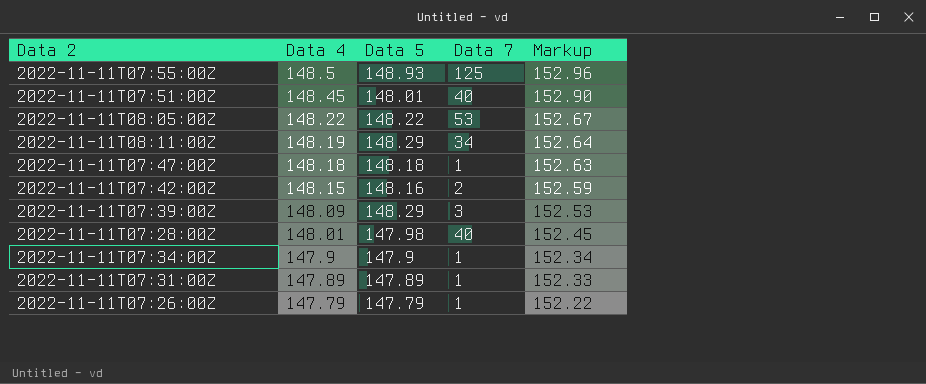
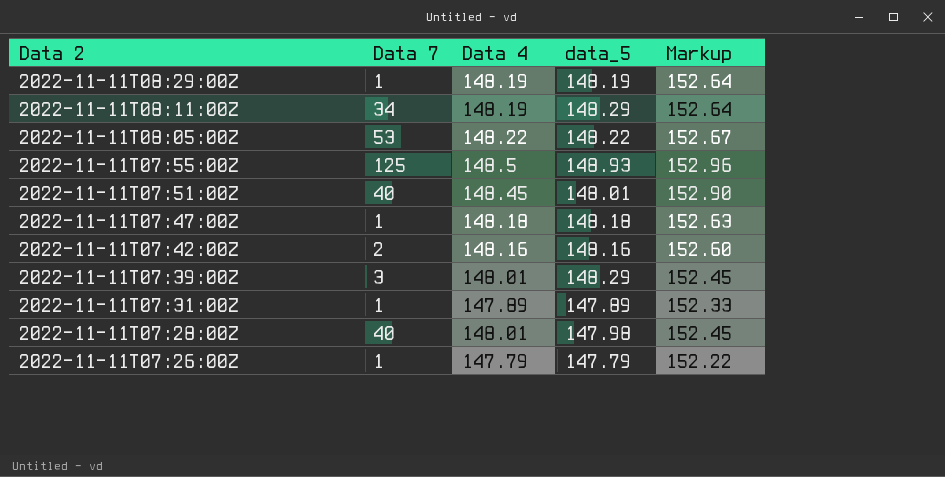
row order: Data 4 descending -> Data 2 descending
column Data 7 | position: 4 -> 2
column name: Data 5 -> data_5
row 2022-11-11T07:34:00Z: 147.9 | 147.9 | 1 | 152.34 -> none
row 2022-11-11T08:29:00Z: none -> 1 | 148.19 | 148.19 | 152.64
2022-11-11T07:42:00Z | Data 4: 148.15 -> 148.16
2022-11-11T07:42:00Z | Markup: 152.59 -> 152.60
2022-11-11T07:39:00Z | Data 4: 148.09 -> 148.01
2022-11-11T07:39:00Z | Markup: 152.53 -> 152.45

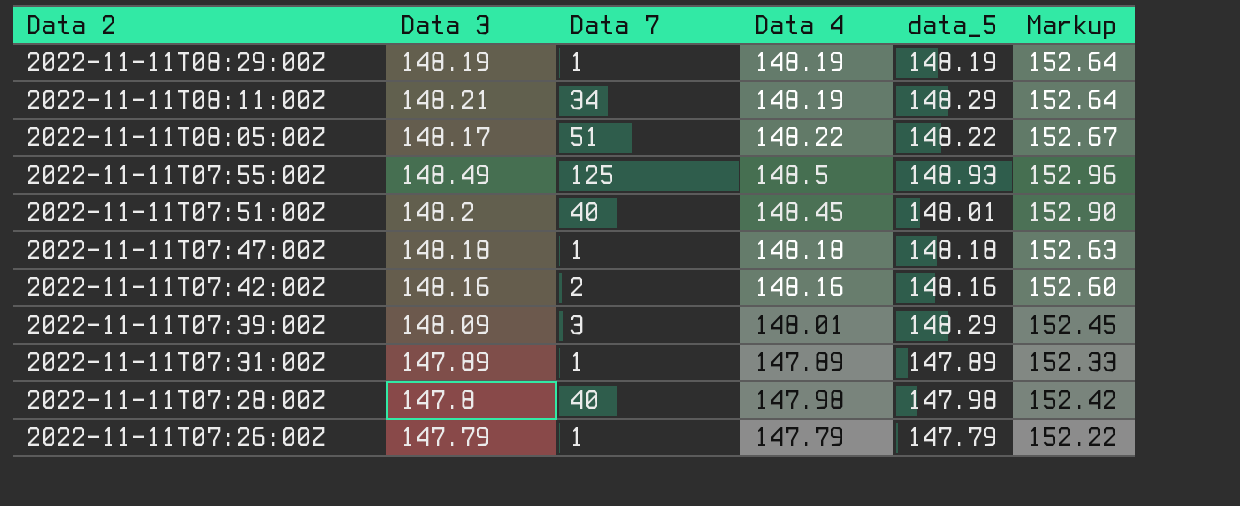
column Data 3 | position: none -> 2
2022-11-11T08:05:00Z | Data 7: 53 -> 51
2022-11-11T07:28:00Z | Data 4: 148.01 -> 147.98
2022-11-11T07:28:00Z | Markup: 152.45 -> 152.42

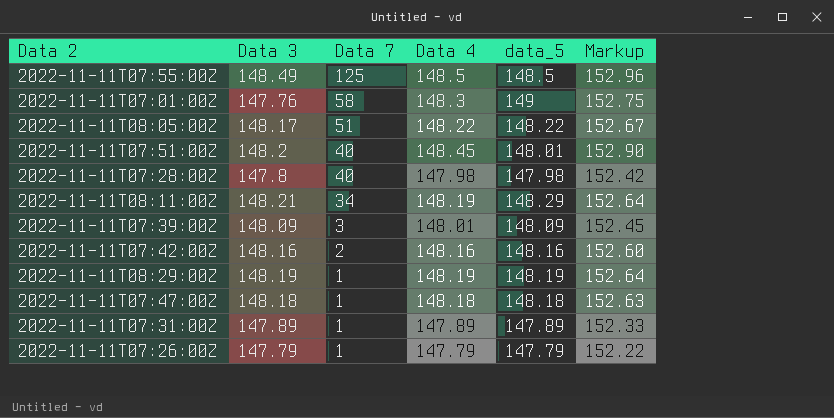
row order: Data 2 descending -> Data 7 descending
2022-11-11T07:55:00Z | data_5: 148.93 -> 148.5
row 2022-11-11T07:01:00Z: none -> 147.76 | 58 | 148.3 | 149 | 152.75
2022-11-11T07:39:00Z | data_5: 148.29 -> 148.09

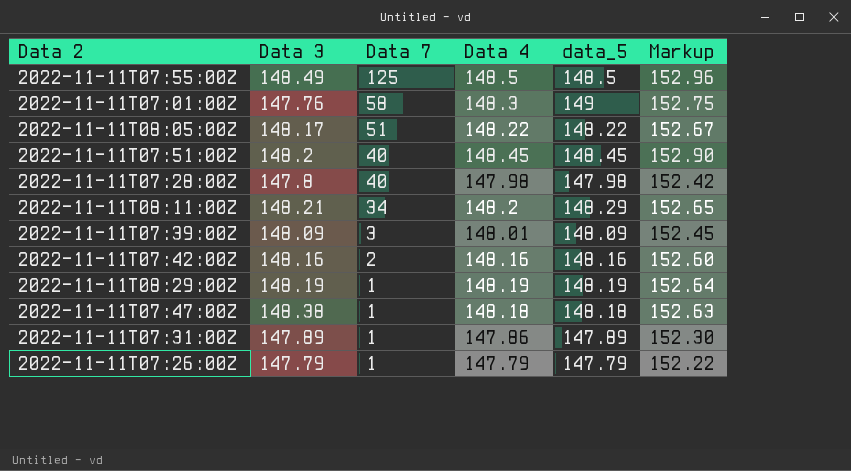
2022-11-11T07:51:00Z | data_5: 148.01 -> 148.45
2022-11-11T08:11:00Z | Data 4: 148.19 -> 148.2
2022-11-11T08:11:00Z | Markup: 152.64 -> 152.65
2022-11-11T07:47:00Z | Data 3: 148.18 -> 148.38
2022-11-11T07:31:00Z | Data 4: 147.89 -> 147.86
2022-11-11T07:31:00Z | Markup: 152.33 -> 152.30

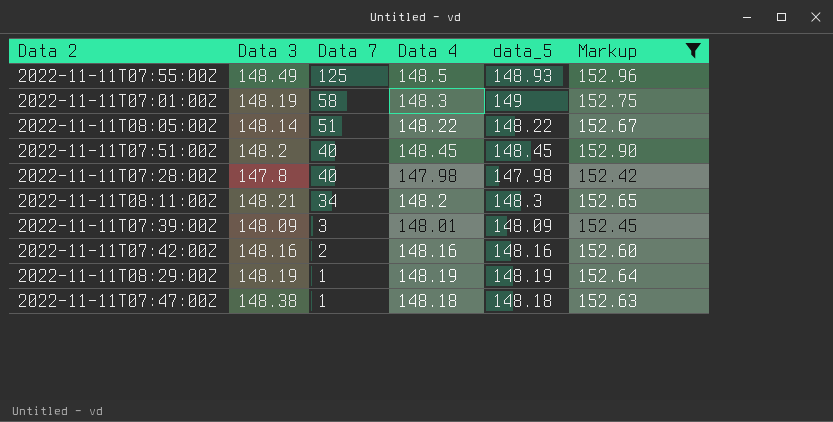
filter: none -> Markup >= 152.42
2022-11-11T07:55:00Z | data_5: 148.5 -> 148.93
2022-11-11T07:01:00Z | Data 3: 147.76 -> 148.19
2022-11-11T08:05:00Z | Data 3: 148.17 -> 148.14
2022-11-11T08:11:00Z | data_5: 148.29 -> 148.3

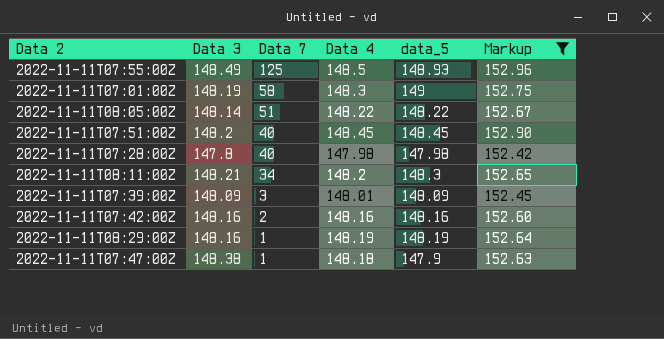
2022-11-11T08:29:00Z | Data 3: 148.19 -> 148.16
2022-11-11T07:47:00Z | data_5: 148.18 -> 147.9

